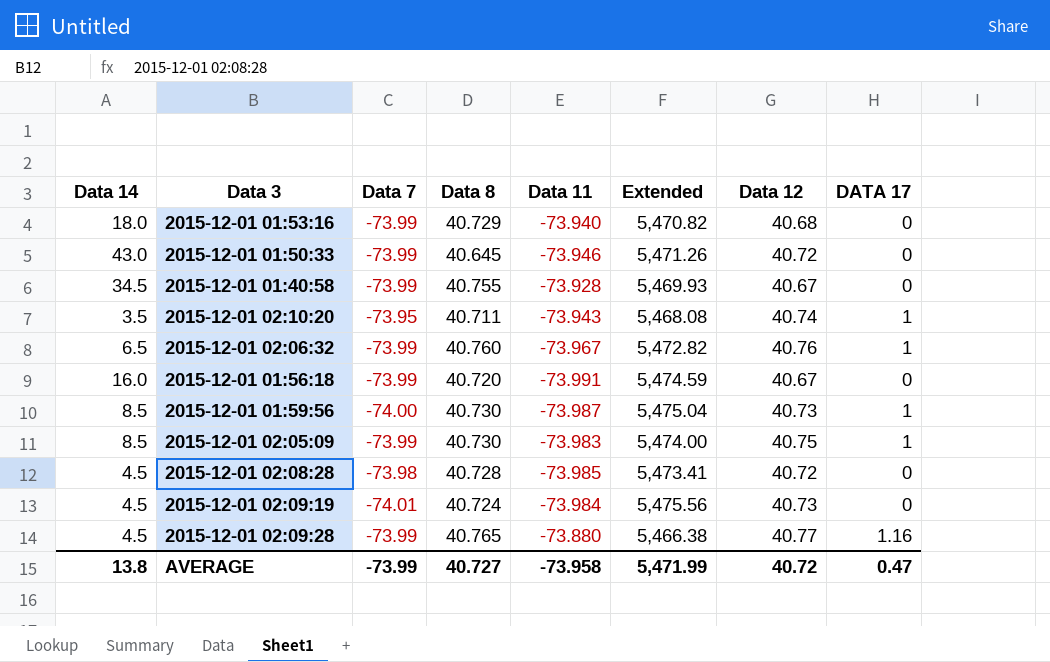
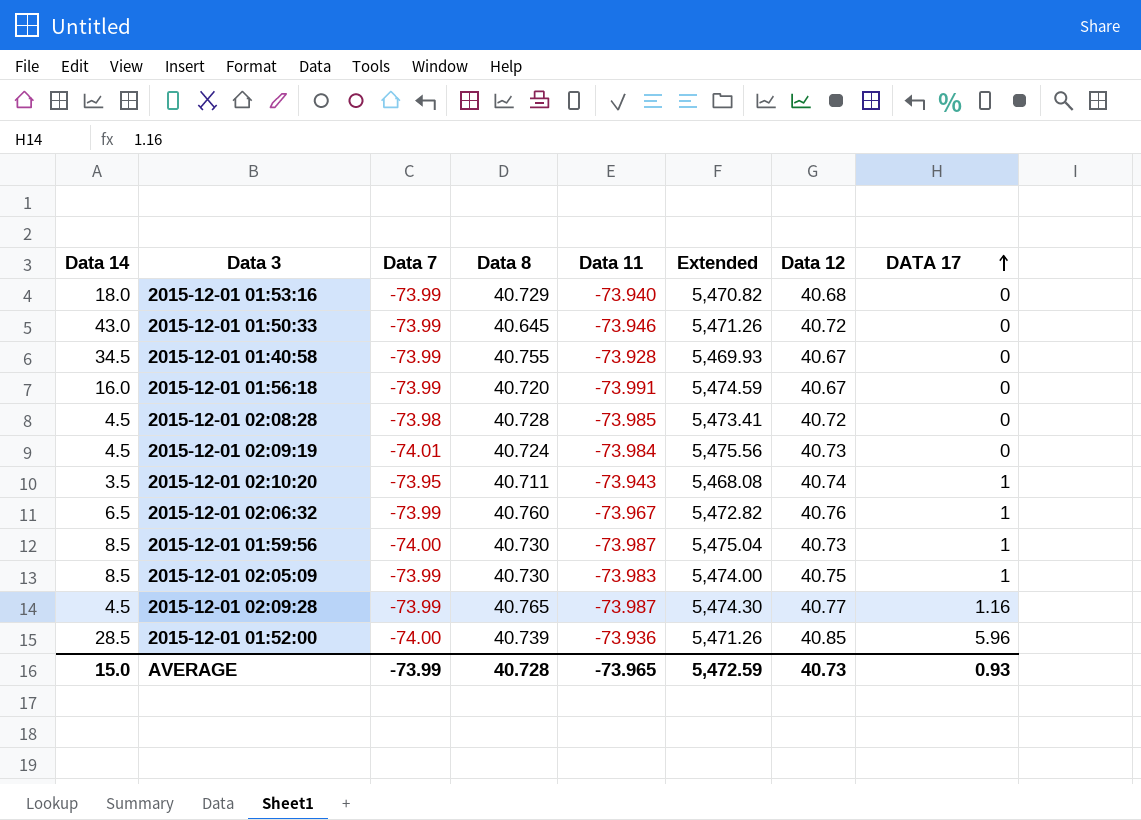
row order: none -> DATA 17 ascending
2015-12-01 02:09:28 | Data 11: -73.880 -> -73.987
2015-12-01 02:09:28 | Extended: 5,466.38 -> 5,474.30
row 2015-12-01 01:52:00: none -> 28.5 | -74.00 | 40.739 | -73.936 | 5,471.26 | 40.85 | 5.96
AVERAGE | Data 14: 13.8 -> 15.0
AVERAGE | Data 8: 40.727 -> 40.728
AVERAGE | Data 11: -73.958 -> -73.965
AVERAGE | Extended: 5,471.99 -> 5,472.59
AVERAGE | Data 12: 40.72 -> 40.73
AVERAGE | DATA 17: 0.47 -> 0.93

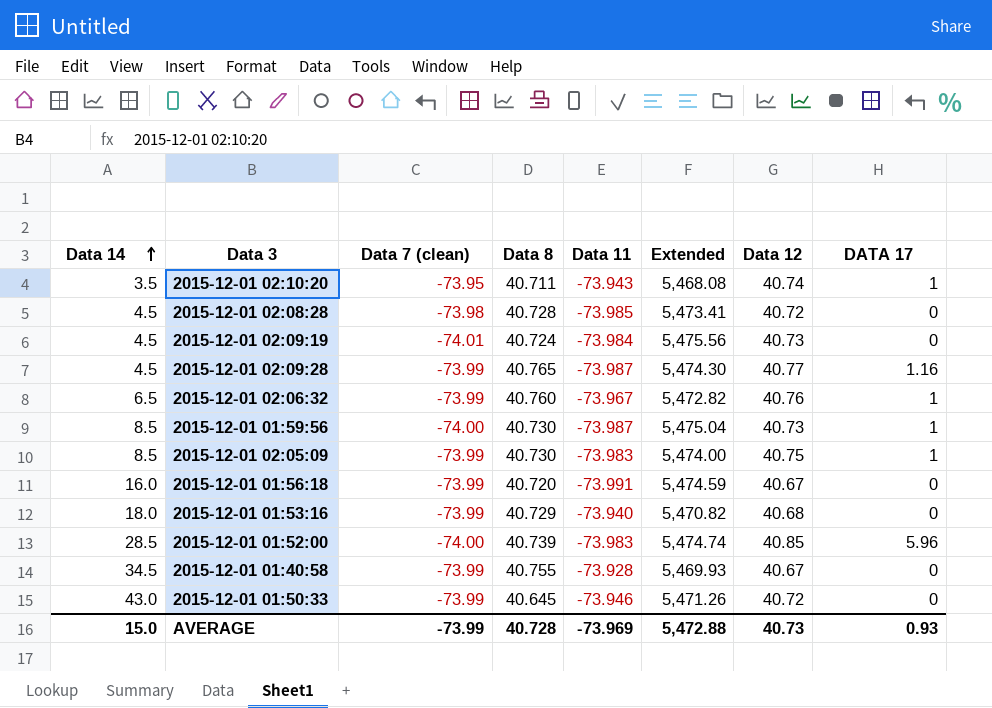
row order: DATA 17 ascending -> Data 14 ascending
column name: Data 7 -> Data 7 (clean)
2015-12-01 01:52:00 | Data 11: -73.936 -> -73.983
2015-12-01 01:52:00 | Extended: 5,471.26 -> 5,474.74
AVERAGE | Data 11: -73.965 -> -73.969
AVERAGE | Extended: 5,472.59 -> 5,472.88

